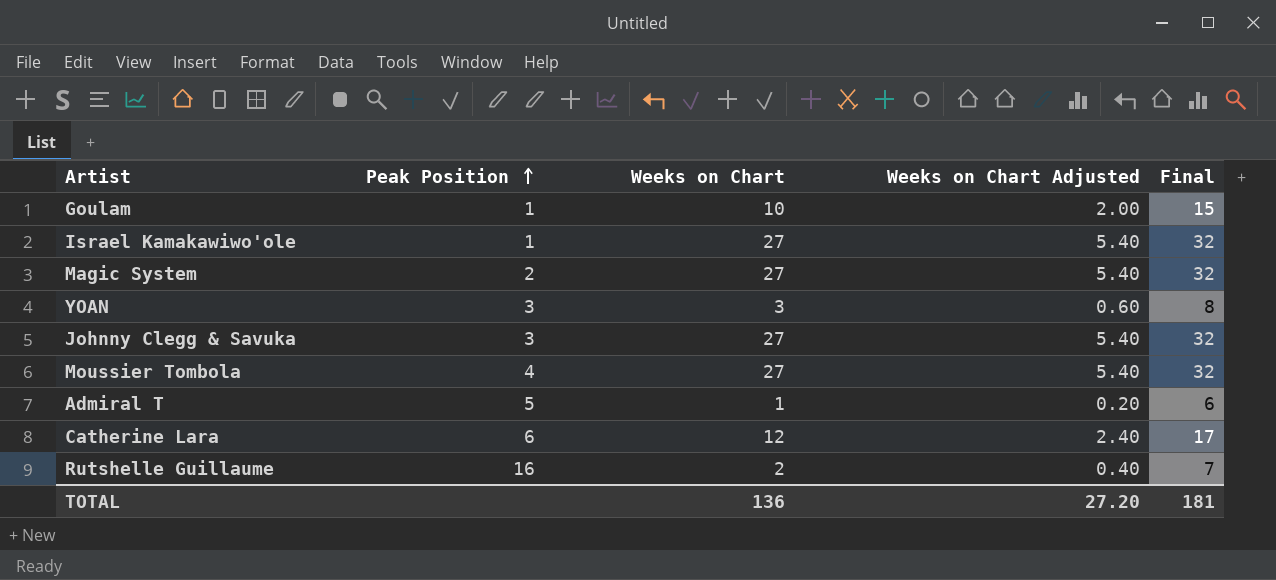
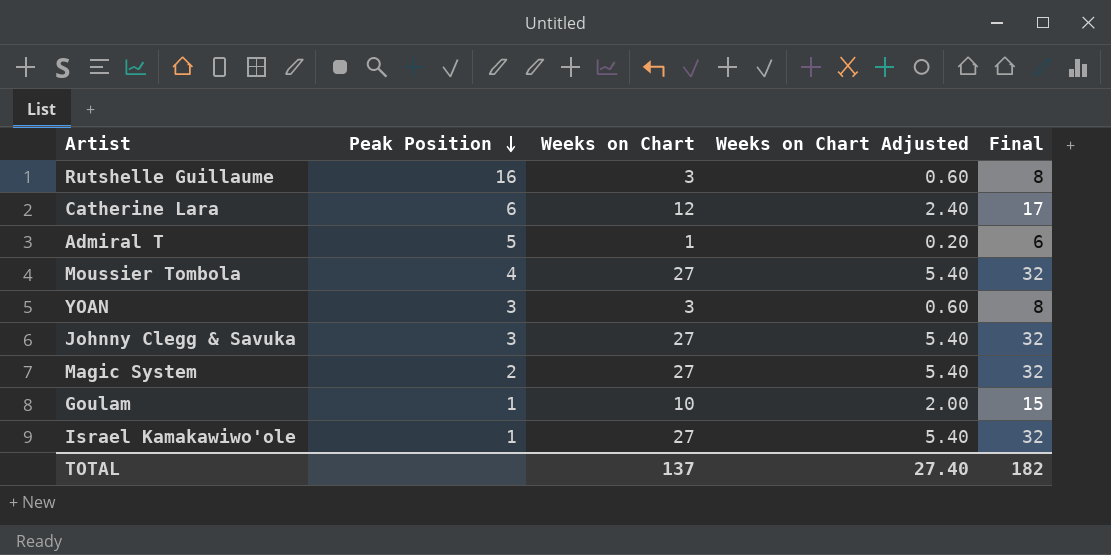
row order: Peak Position ascending -> Peak Position descending
Rutshelle Guillaume | Weeks on Chart: 2 -> 3
Rutshelle Guillaume | Weeks on Chart Adjusted: 0.40 -> 0.60
Rutshelle Guillaume | Final: 7 -> 8
TOTAL | Weeks on Chart: 136 -> 137
TOTAL | Weeks on Chart Adjusted: 27.20 -> 27.40
TOTAL | Final: 181 -> 182

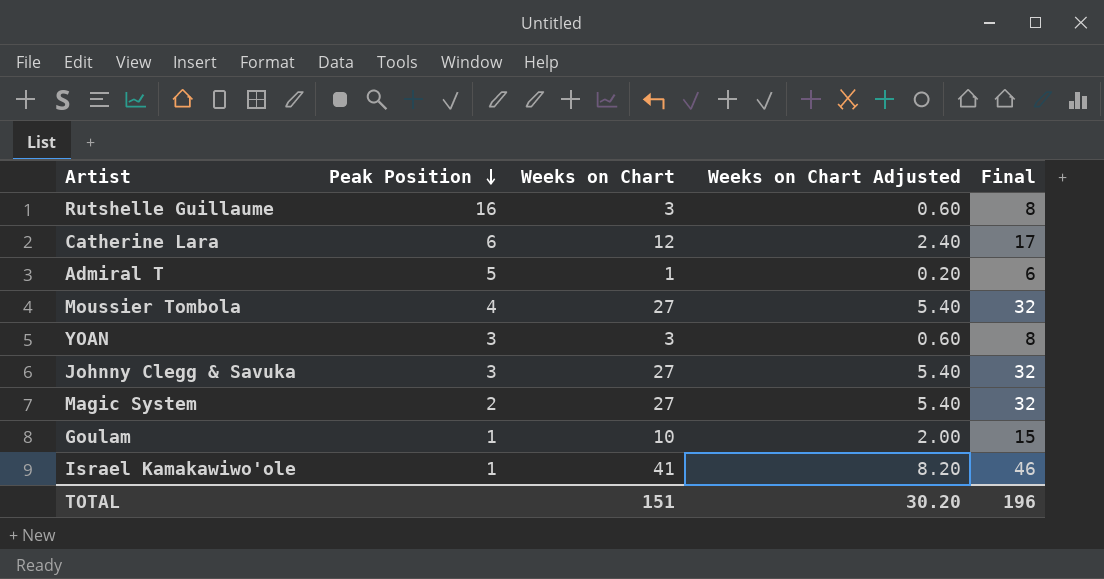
Israel Kamakawiwo'ole | Weeks on Chart: 27 -> 41
Israel Kamakawiwo'ole | Weeks on Chart Adjusted: 5.40 -> 8.20
Israel Kamakawiwo'ole | Final: 32 -> 46
TOTAL | Weeks on Chart: 137 -> 151
TOTAL | Weeks on Chart Adjusted: 27.40 -> 30.20
TOTAL | Final: 182 -> 196

